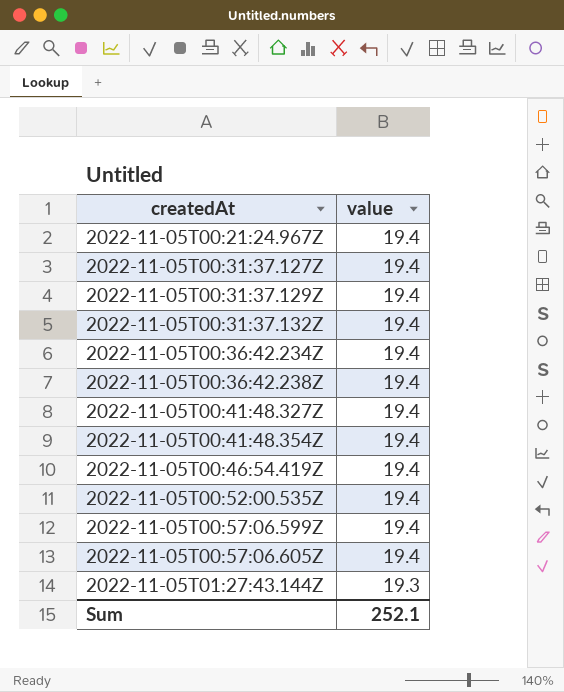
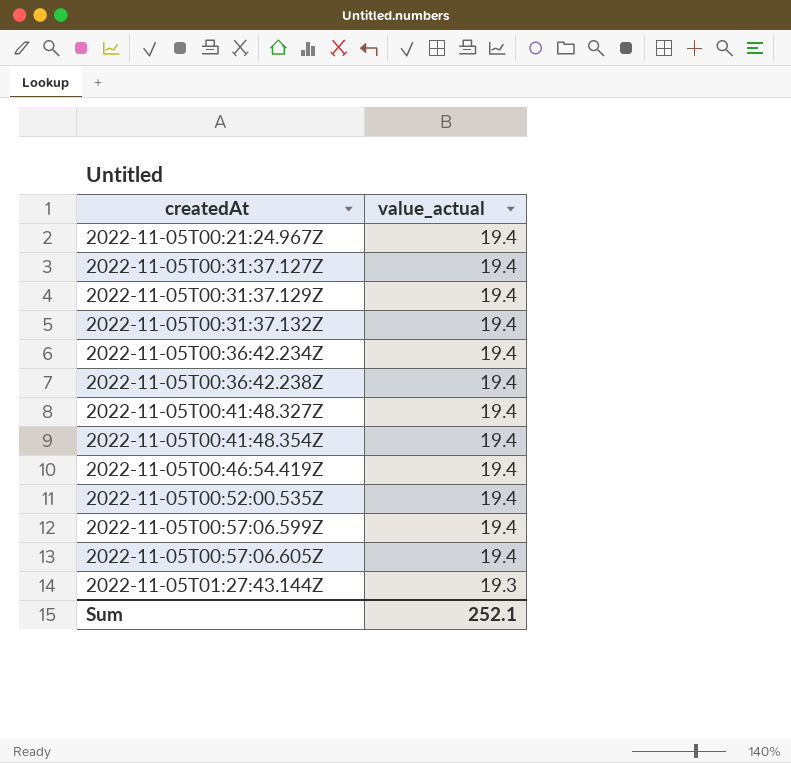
column name: value -> value_actual

